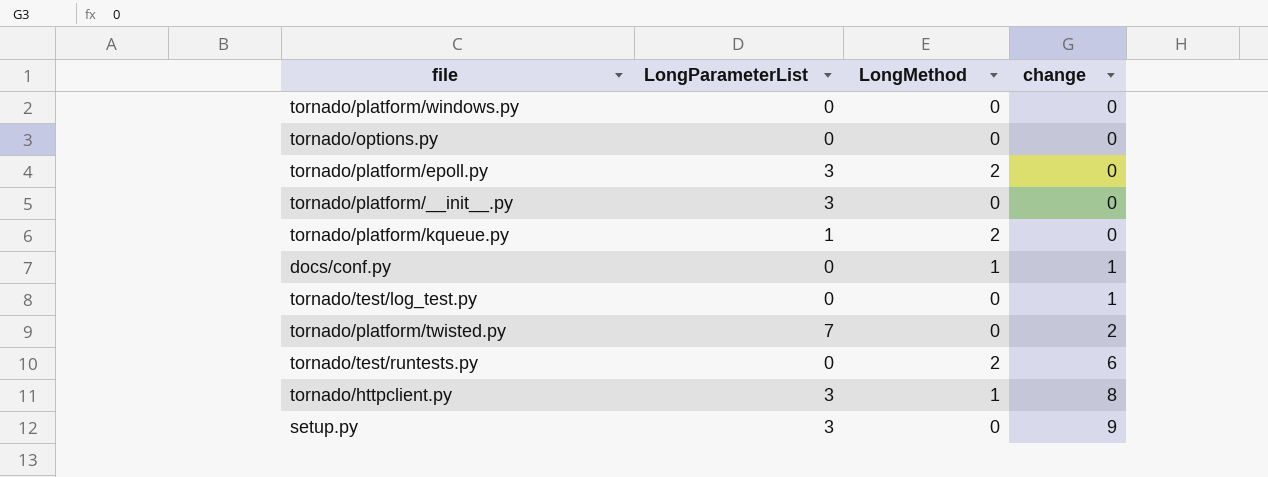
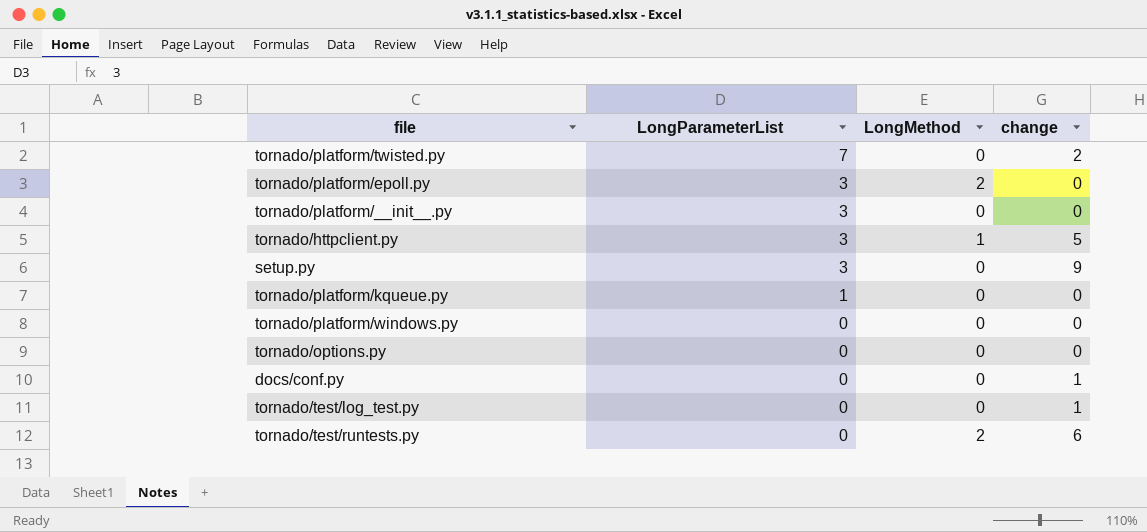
row order: change ascending -> LongParameterList descending
tornado/httpclient.py | change: 8 -> 5
tornado/platform/kqueue.py | LongMethod: 2 -> 0
docs/conf.py | LongMethod: 1 -> 0

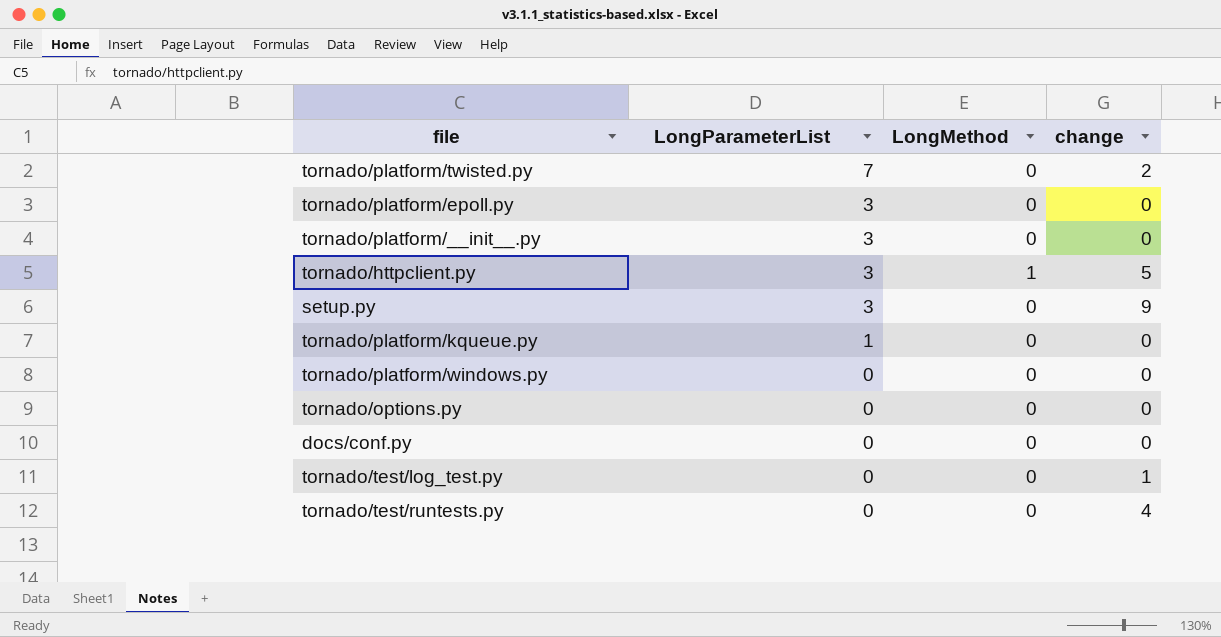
tornado/platform/epoll.py | LongMethod: 2 -> 0
docs/conf.py | change: 1 -> 0
tornado/test/runtests.py | LongMethod: 2 -> 0
tornado/test/runtests.py | change: 6 -> 4

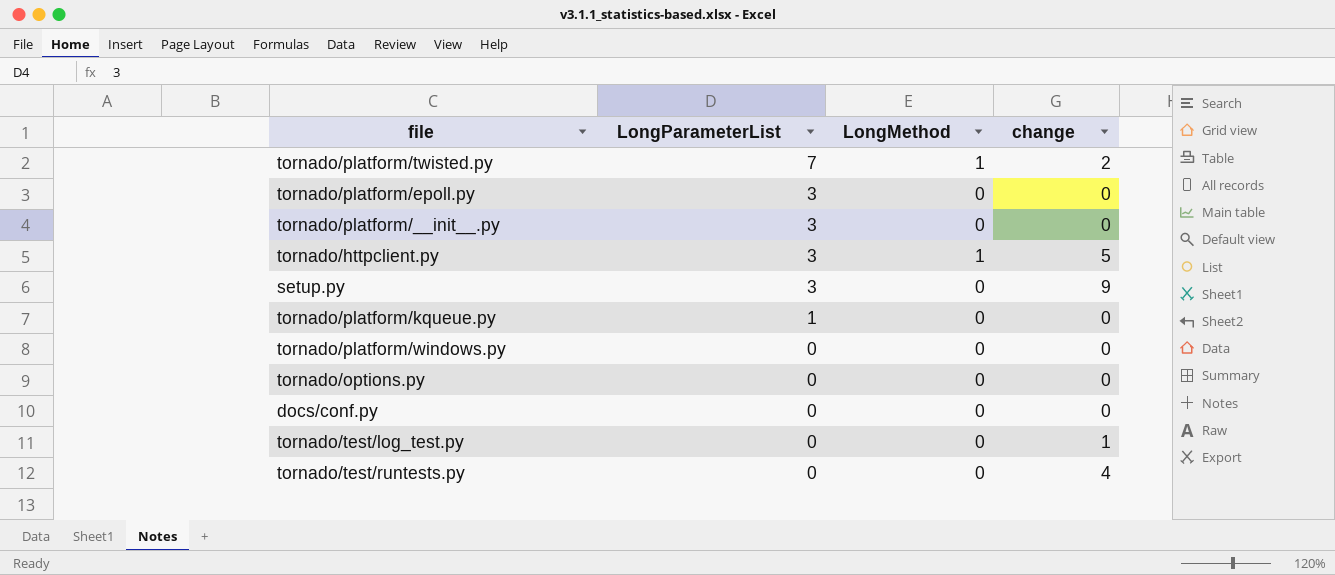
tornado/platform/twisted.py | LongMethod: 0 -> 1

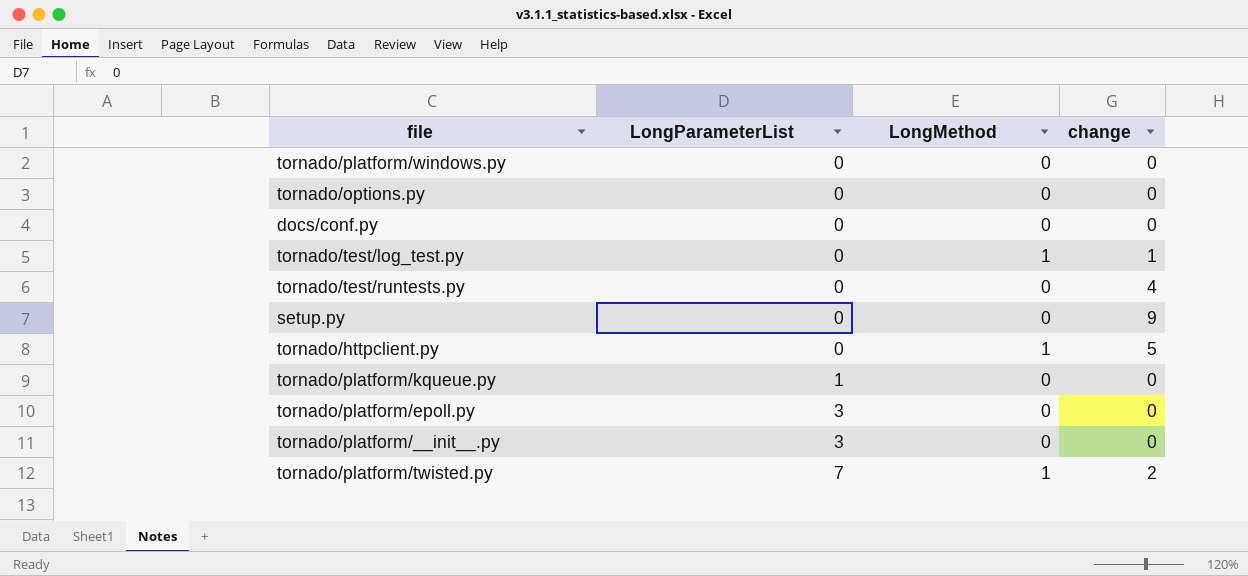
row order: LongParameterList descending -> LongParameterList ascending
tornado/test/log_test.py | LongMethod: 0 -> 1
setup.py | LongParameterList: 3 -> 0
tornado/httpclient.py | LongParameterList: 3 -> 0

